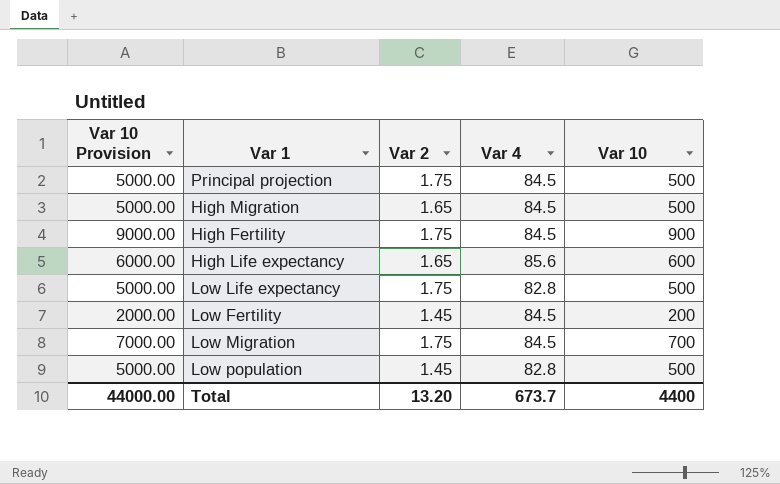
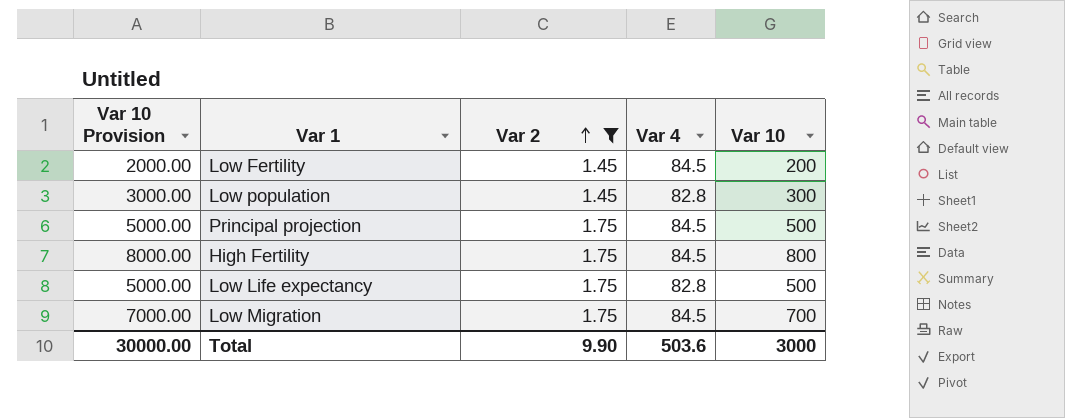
filter: none -> Var 2 != 1.65
row order: none -> Var 2 ascending
Low population | Var 10 Provision: 5000.00 -> 3000.00
Low population | Var 10: 500 -> 300
High Fertility | Var 10 Provision: 9000.00 -> 8000.00
High Fertility | Var 10: 900 -> 800
Total | Var 10 Provision: 44000.00 -> 30000.00
Total | Var 2: 13.20 -> 9.90
Total | Var 4: 673.7 -> 503.6
Total | Var 10: 4400 -> 3000

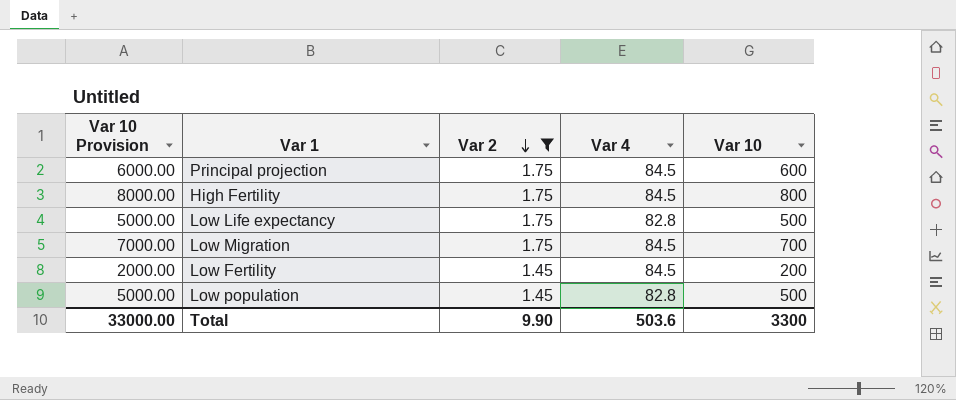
row order: Var 2 ascending -> Var 2 descending
Principal projection | Var 10 Provision: 5000.00 -> 6000.00
Principal projection | Var 10: 500 -> 600
Low population | Var 10 Provision: 3000.00 -> 5000.00
Low population | Var 10: 300 -> 500
Total | Var 10 Provision: 30000.00 -> 33000.00
Total | Var 10: 3000 -> 3300

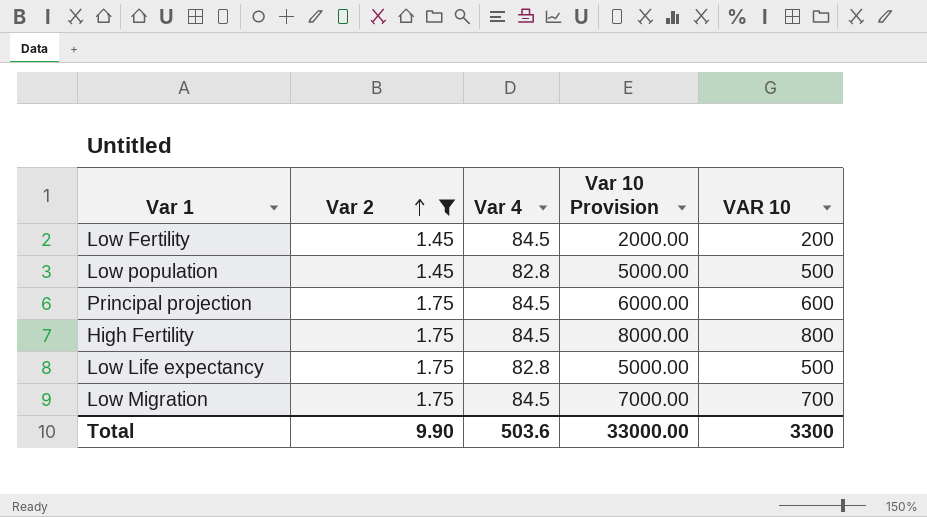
row order: Var 2 descending -> Var 2 ascending
column Var 10 Provision | position: 1 -> 4
column name: Var 10 -> VAR 10

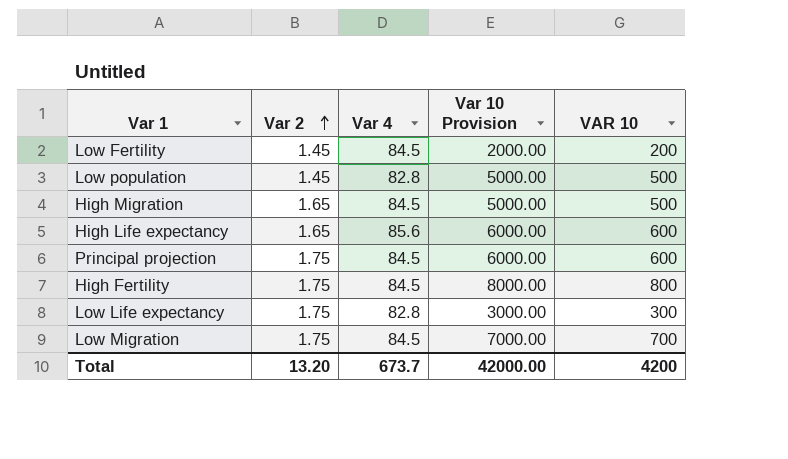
filter: Var 2 != 1.65 -> none
Low Life expectancy | Var 10 Provision: 5000.00 -> 3000.00
Low Life expectancy | VAR 10: 500 -> 300
Total | Var 2: 9.90 -> 13.20
Total | Var 4: 503.6 -> 673.7
Total | Var 10 Provision: 33000.00 -> 42000.00
Total | VAR 10: 3300 -> 4200

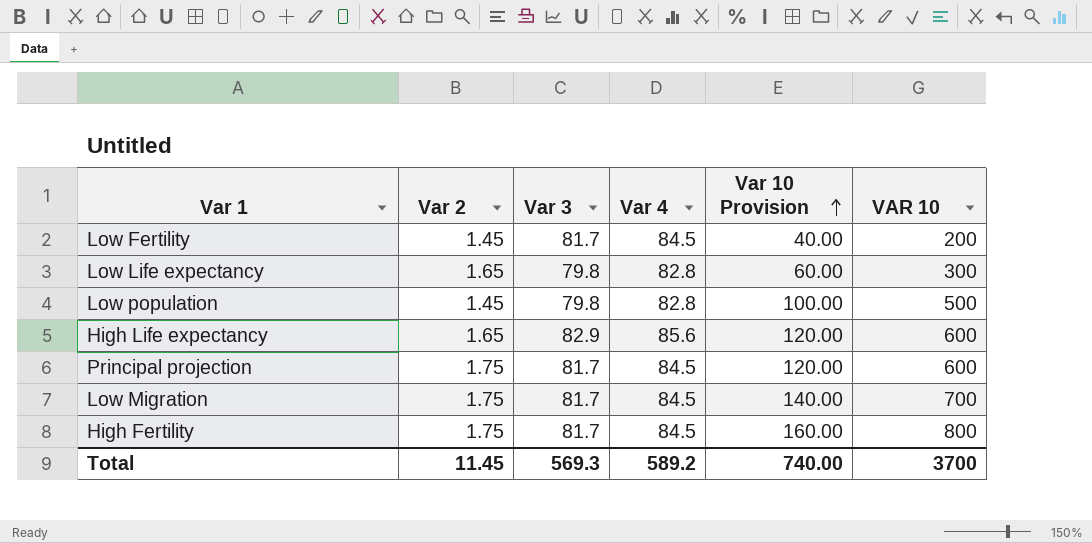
row order: Var 2 ascending -> Var 10 Provision ascending
column Var 3 | position: none -> 3
column Var 10 Provision | formula: [VAR 10] * 10 -> [VAR 10] * 0.2
row High Migration: 1.65 | 84.5 | 5000.00 | 500 -> none
Low Life expectancy | Var 2: 1.75 -> 1.65
Total | Var 2: 13.20 -> 11.45
Total | Var 4: 673.7 -> 589.2
Total | Var 10 Provision: 42000.00 -> 740.00
Total | VAR 10: 4200 -> 3700

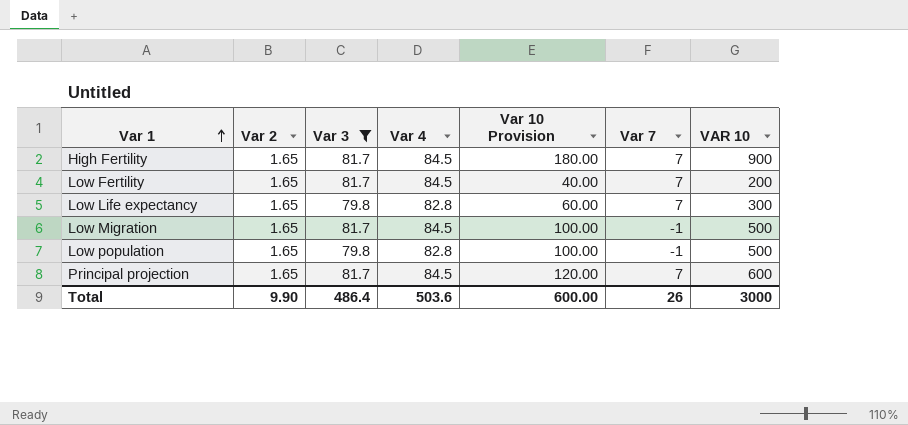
filter: none -> Var 3 != 82.9
row order: Var 10 Provision ascending -> Var 1 ascending
column Var 7 | position: none -> 6
High Fertility | Var 2: 1.75 -> 1.65
High Fertility | Var 10 Provision: 160.00 -> 180.00
High Fertility | VAR 10: 800 -> 900
Low Fertility | Var 2: 1.45 -> 1.65
Low Migration | Var 2: 1.75 -> 1.65
Low Migration | Var 10 Provision: 140.00 -> 100.00
Low Migration | VAR 10: 700 -> 500
Low population | Var 2: 1.45 -> 1.65
Principal projection | Var 2: 1.75 -> 1.65
Total | Var 2: 11.45 -> 9.90
Total | Var 3: 569.3 -> 486.4
Total | Var 4: 589.2 -> 503.6
Total | Var 10 Provision: 740.00 -> 600.00
Total | VAR 10: 3700 -> 3000

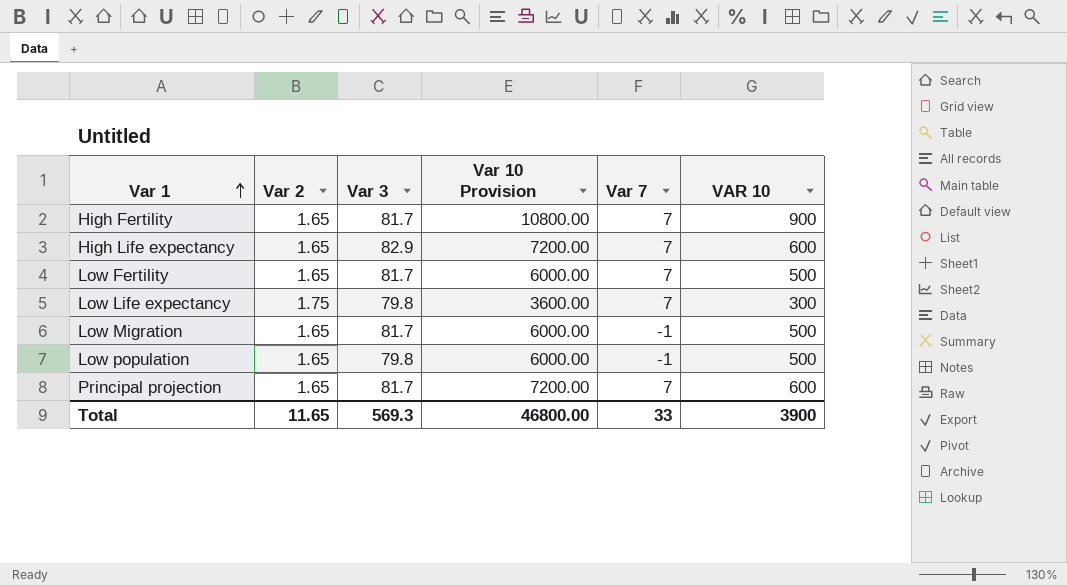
filter: Var 3 != 82.9 -> none
column Var 4 | position: 4 -> none
column Var 10 Provision | formula: [VAR 10] * 0.2 -> [VAR 10] * 12
Low Fertility | VAR 10: 200 -> 500
Low Life expectancy | Var 2: 1.65 -> 1.75
Total | Var 2: 9.90 -> 11.65
Total | Var 3: 486.4 -> 569.3
Total | Var 10 Provision: 600.00 -> 46800.00
Total | Var 7: 26 -> 33
Total | VAR 10: 3000 -> 3900

